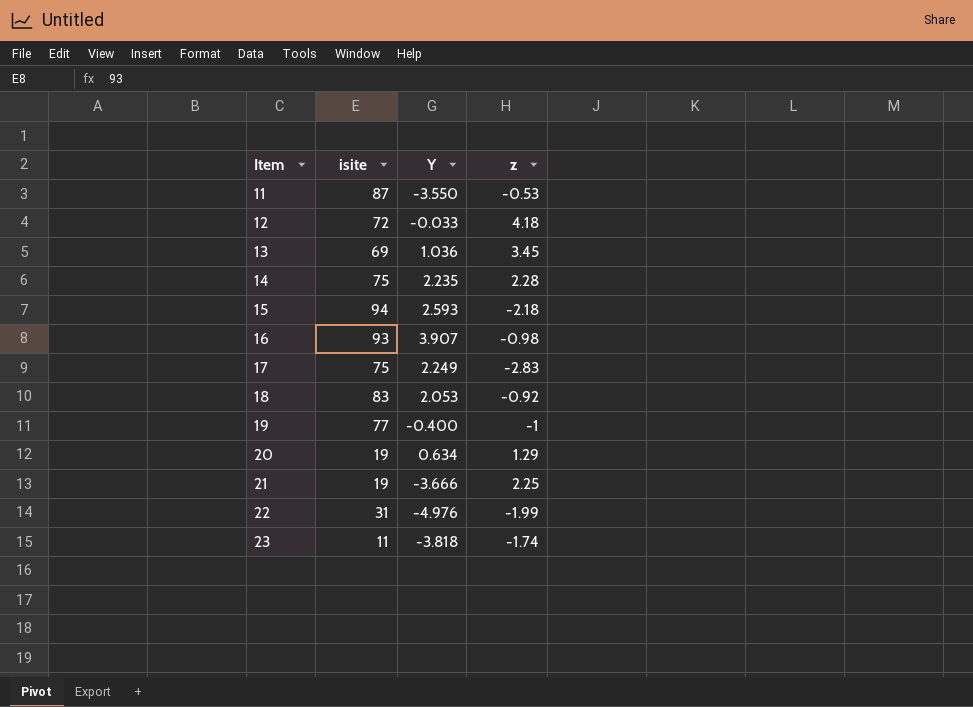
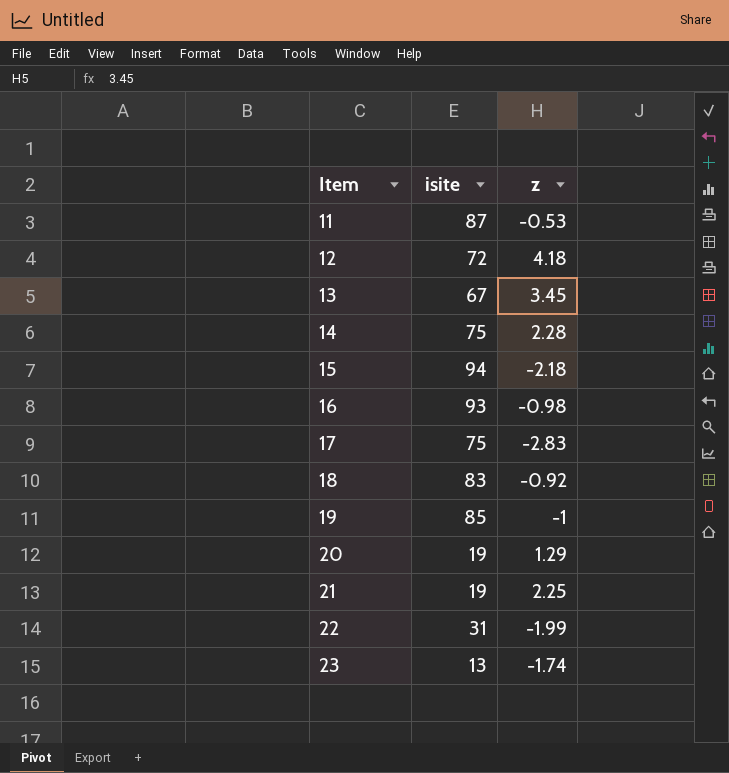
column Y | position: 3 -> none
13 | isite: 69 -> 67
19 | isite: 77 -> 85
23 | isite: 11 -> 13

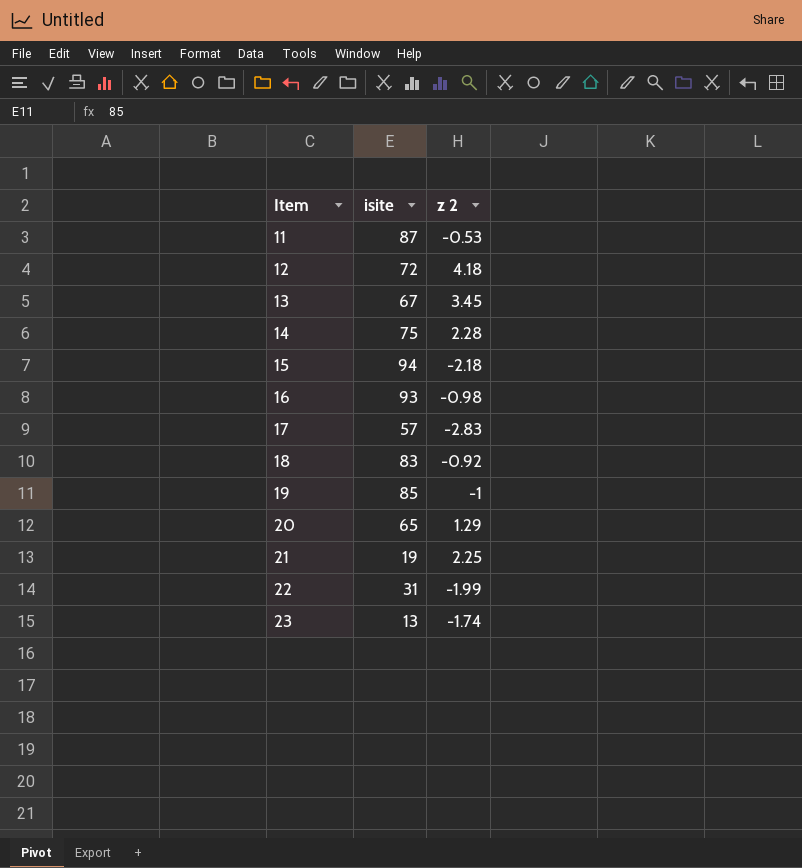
column name: z -> z 2
17 | isite: 75 -> 57
20 | isite: 19 -> 65

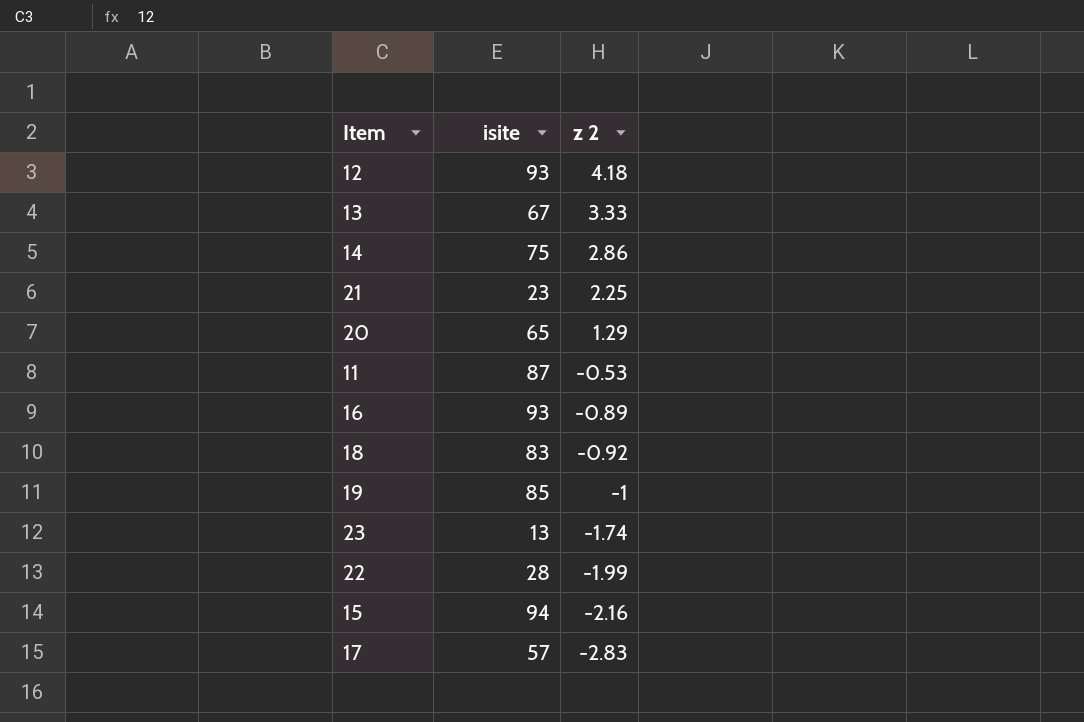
row order: Item ascending -> z 2 descending
12 | isite: 72 -> 93
13 | z 2: 3.45 -> 3.33
14 | z 2: 2.28 -> 2.86
21 | isite: 19 -> 23
16 | z 2: -0.98 -> -0.89
22 | isite: 31 -> 28
15 | z 2: -2.18 -> -2.16

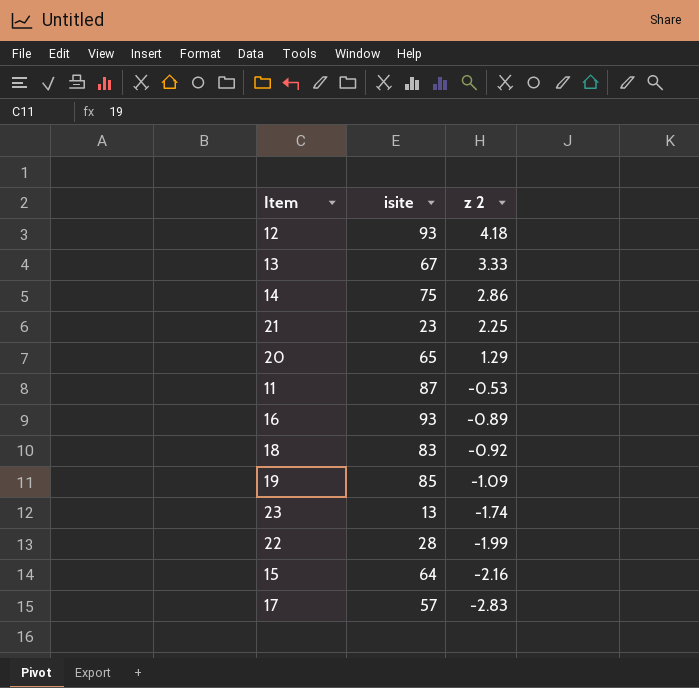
19 | z 2: -1 -> -1.09
15 | isite: 94 -> 64

